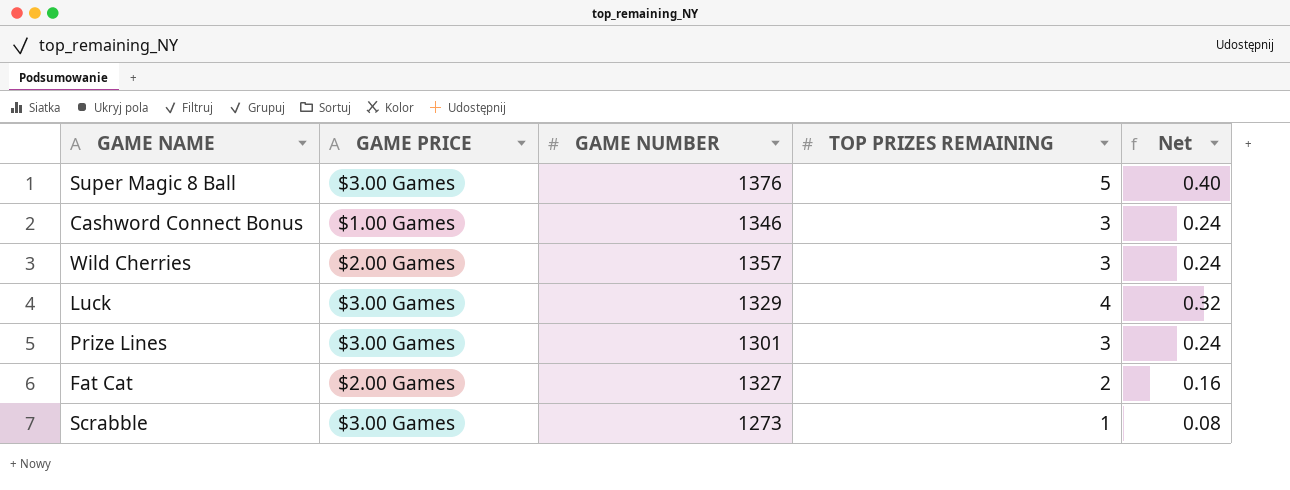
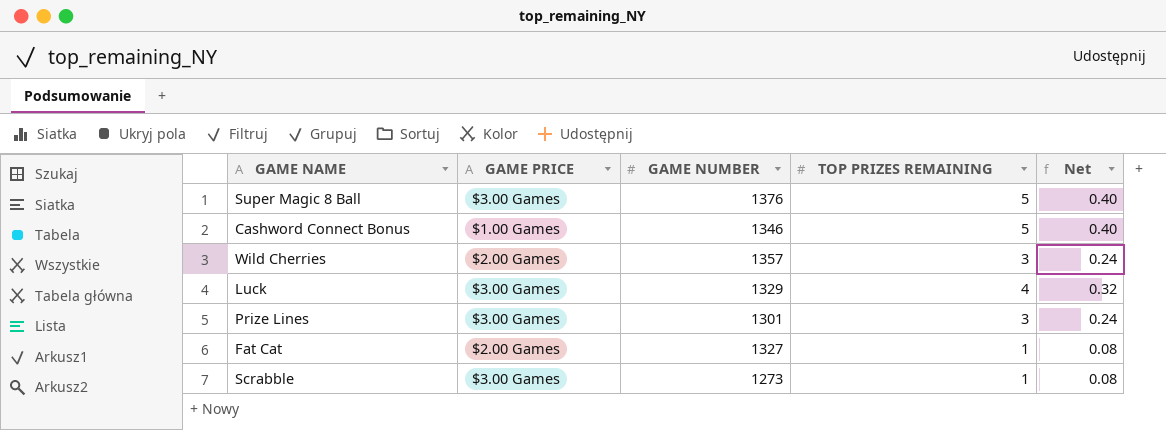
Cashword Connect Bonus | TOP PRIZES REMAINING: 3 -> 5
Cashword Connect Bonus | Net: 0.24 -> 0.40
Fat Cat | TOP PRIZES REMAINING: 2 -> 1
Fat Cat | Net: 0.16 -> 0.08

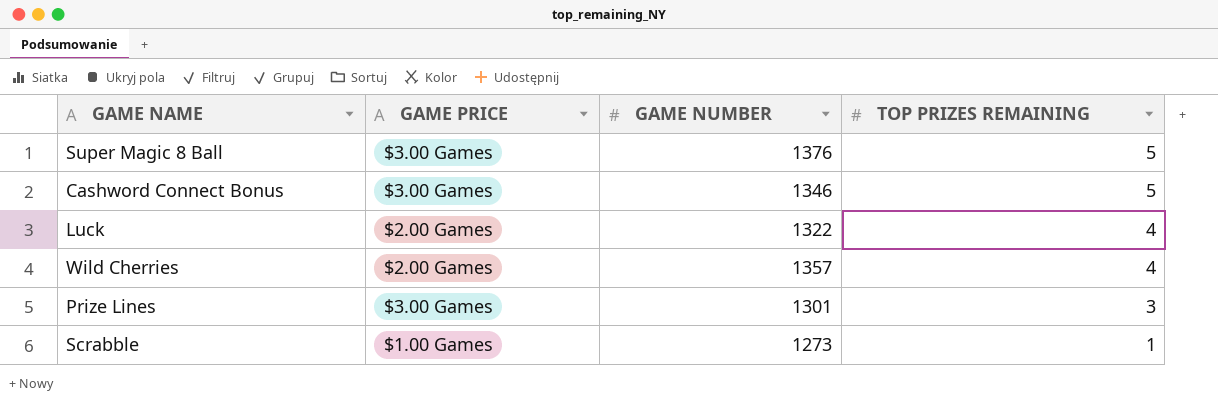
row order: none -> TOP PRIZES REMAINING descending
column Net | formula: [TOP PRIZES REMAINING] * 0.08 -> none
row Fat Cat: $2.00 Games | 1327 | 1 | 0.08 -> none
Cashword Connect Bonus | GAME PRICE: $1.00 Games -> $3.00 Games
Luck | GAME PRICE: $3.00 Games -> $2.00 Games
Luck | GAME NUMBER: 1329 -> 1322
Wild Cherries | TOP PRIZES REMAINING: 3 -> 4
Scrabble | GAME PRICE: $3.00 Games -> $1.00 Games

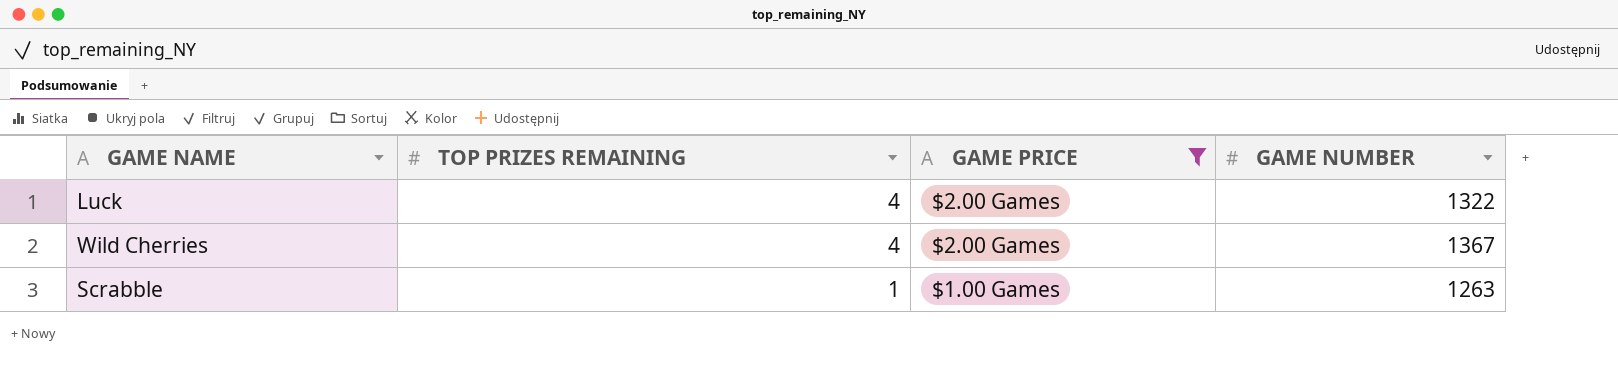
filter: none -> GAME PRICE != $3.00 Games
column TOP PRIZES REMAINING | position: 4 -> 2
Wild Cherries | GAME NUMBER: 1357 -> 1367
Scrabble | GAME NUMBER: 1273 -> 1263

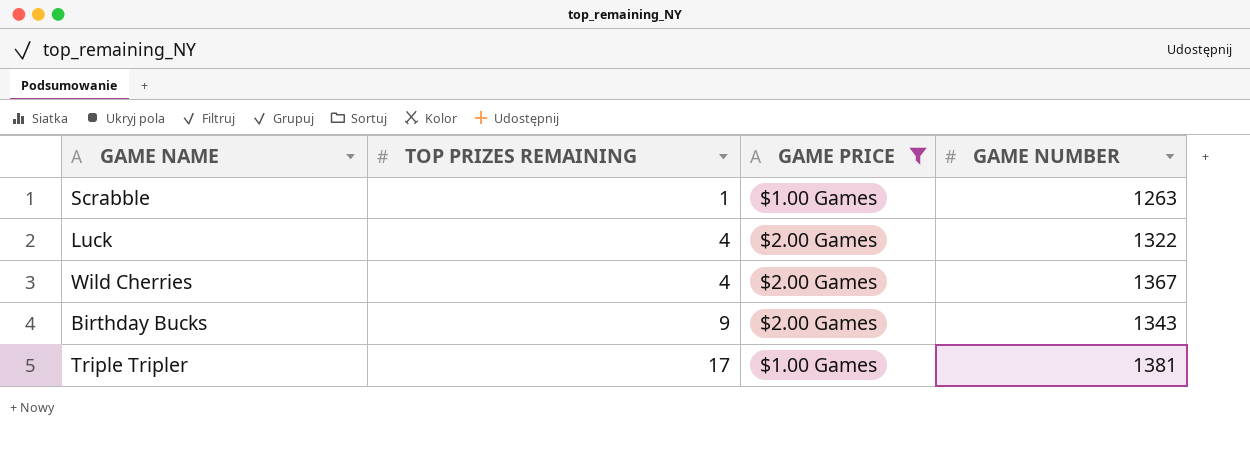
row order: TOP PRIZES REMAINING descending -> TOP PRIZES REMAINING ascending
row Birthday Bucks: none -> 9 | $2.00 Games | 1343
row Triple Tripler: none -> 17 | $1.00 Games | 1381

